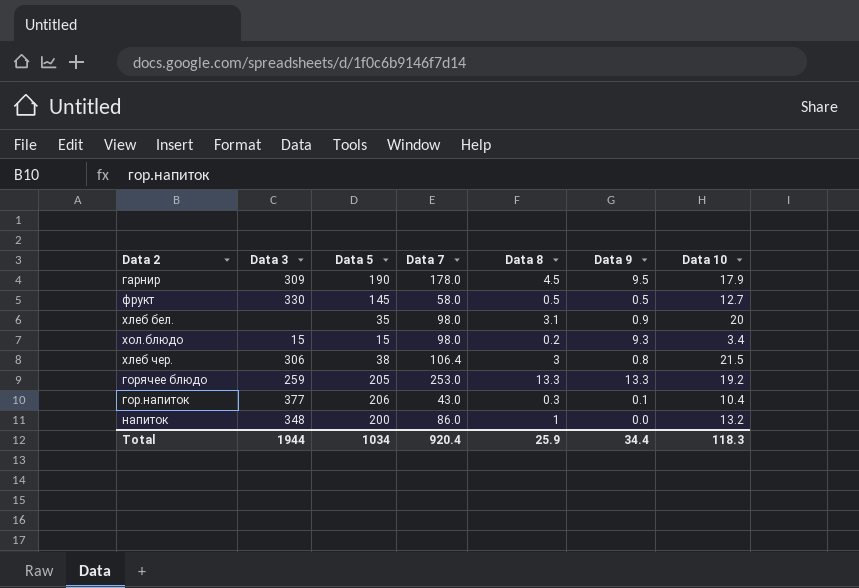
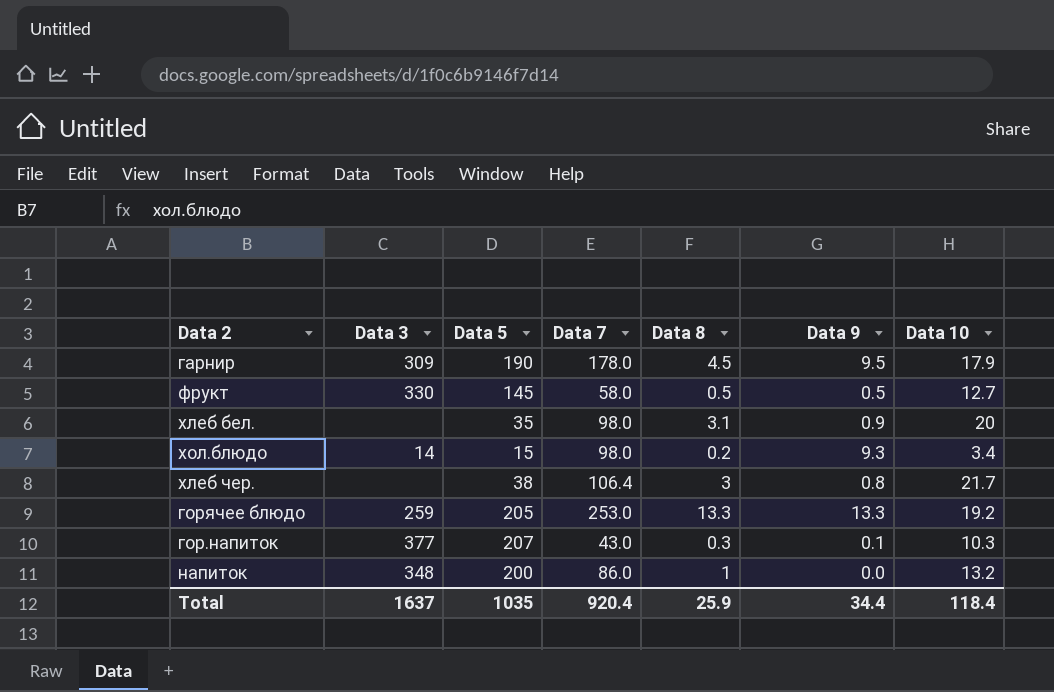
хол.блюдо | Data 3: 15 -> 14
хлеб чер. | Data 3: 306 -> none
хлеб чер. | Data 10: 21.5 -> 21.7
гор.напиток | Data 5: 206 -> 207
гор.напиток | Data 10: 10.4 -> 10.3
Total | Data 3: 1944 -> 1637
Total | Data 5: 1034 -> 1035
Total | Data 10: 118.3 -> 118.4

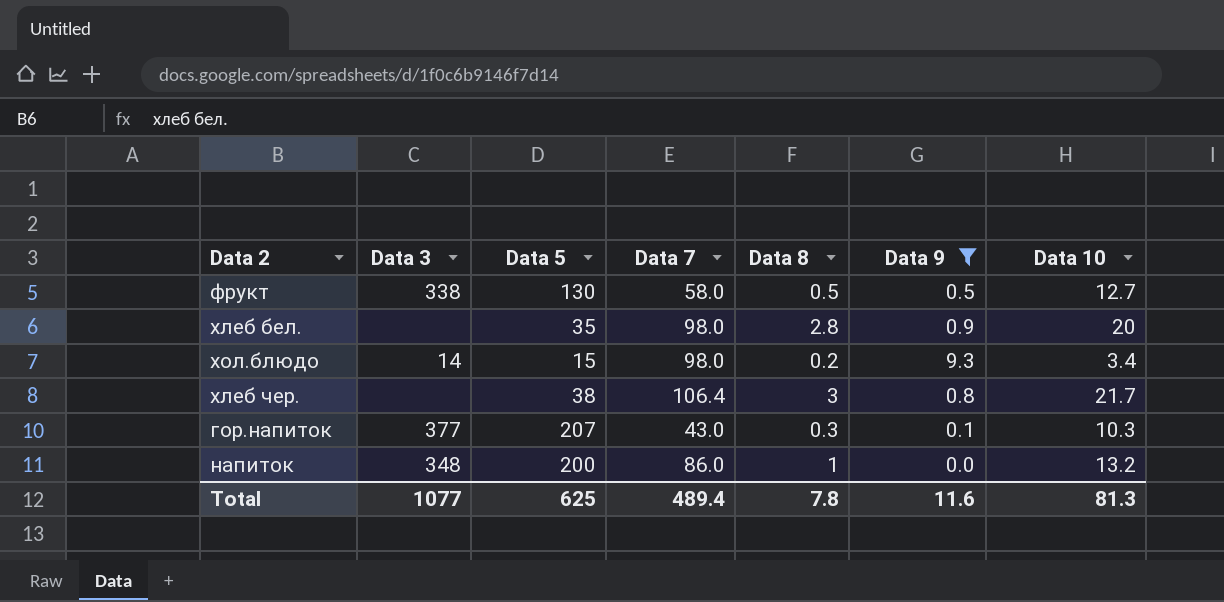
filter: none -> Data 9 <= 9.3
фрукт | Data 3: 330 -> 338
фрукт | Data 5: 145 -> 130
хлеб бел. | Data 8: 3.1 -> 2.8
Total | Data 3: 1637 -> 1077
Total | Data 5: 1035 -> 625
Total | Data 7: 920.4 -> 489.4
Total | Data 8: 25.9 -> 7.8
Total | Data 9: 34.4 -> 11.6
Total | Data 10: 118.4 -> 81.3

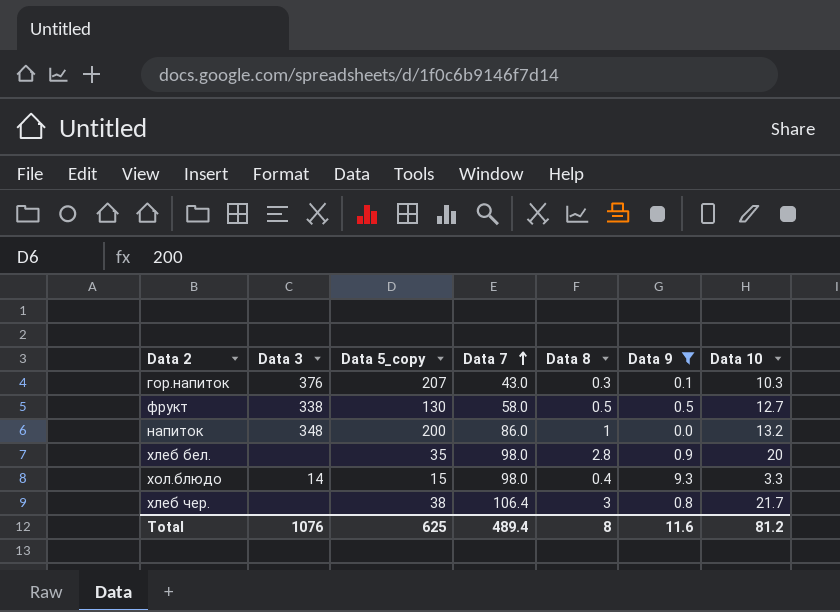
row order: none -> Data 7 ascending
column name: Data 5 -> Data 5_copy
гор.напиток | Data 3: 377 -> 376
хол.блюдо | Data 8: 0.2 -> 0.4
хол.блюдо | Data 10: 3.4 -> 3.3
Total | Data 3: 1077 -> 1076
Total | Data 8: 7.8 -> 8
Total | Data 10: 81.3 -> 81.2

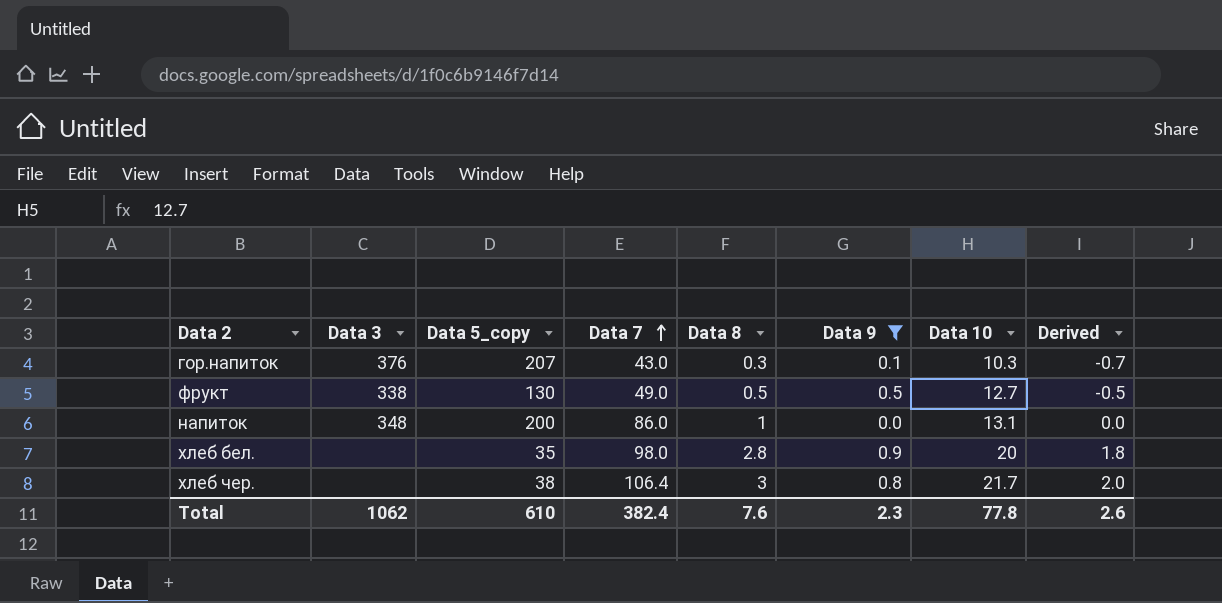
column Derived | formula: none -> [Data 8] - 1
row хол.блюдо: 14 | 15 | 98.0 | 0.4 | 9.3 | 3.3 -> none
фрукт | Data 7: 58.0 -> 49.0
напиток | Data 10: 13.2 -> 13.1
Total | Data 3: 1076 -> 1062
Total | Data 5_copy: 625 -> 610
Total | Data 7: 489.4 -> 382.4
Total | Data 8: 8 -> 7.6
Total | Data 9: 11.6 -> 2.3
Total | Data 10: 81.2 -> 77.8

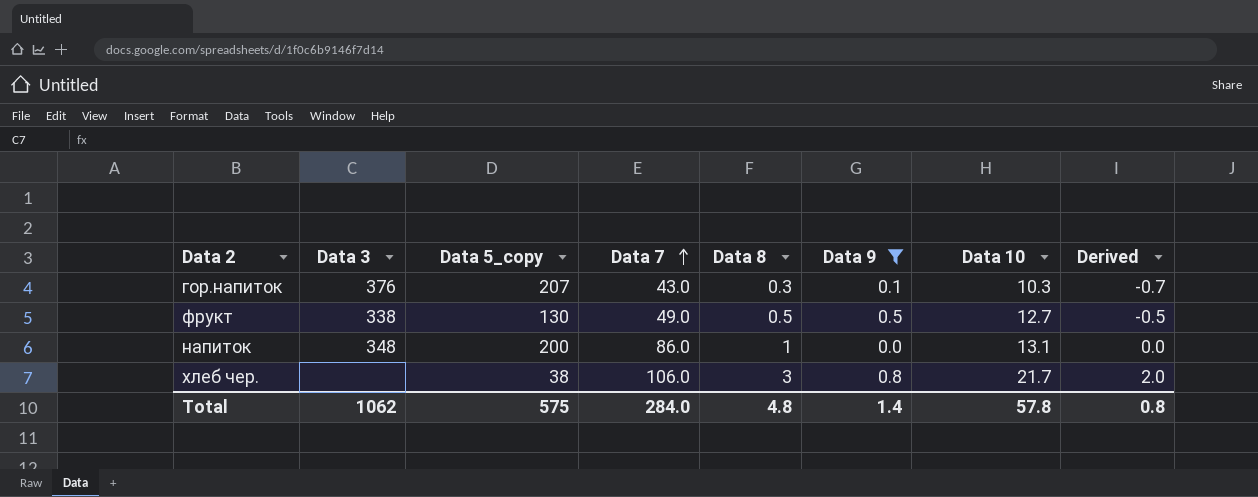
row хлеб бел.: none | 35 | 98.0 | 2.8 | 0.9 | 20 | 1.8 -> none
хлеб чер. | Data 7: 106.4 -> 106.0
Total | Data 5_copy: 610 -> 575
Total | Data 7: 382.4 -> 284.0
Total | Data 8: 7.6 -> 4.8
Total | Data 9: 2.3 -> 1.4
Total | Data 10: 77.8 -> 57.8
Total | Derived: 2.6 -> 0.8

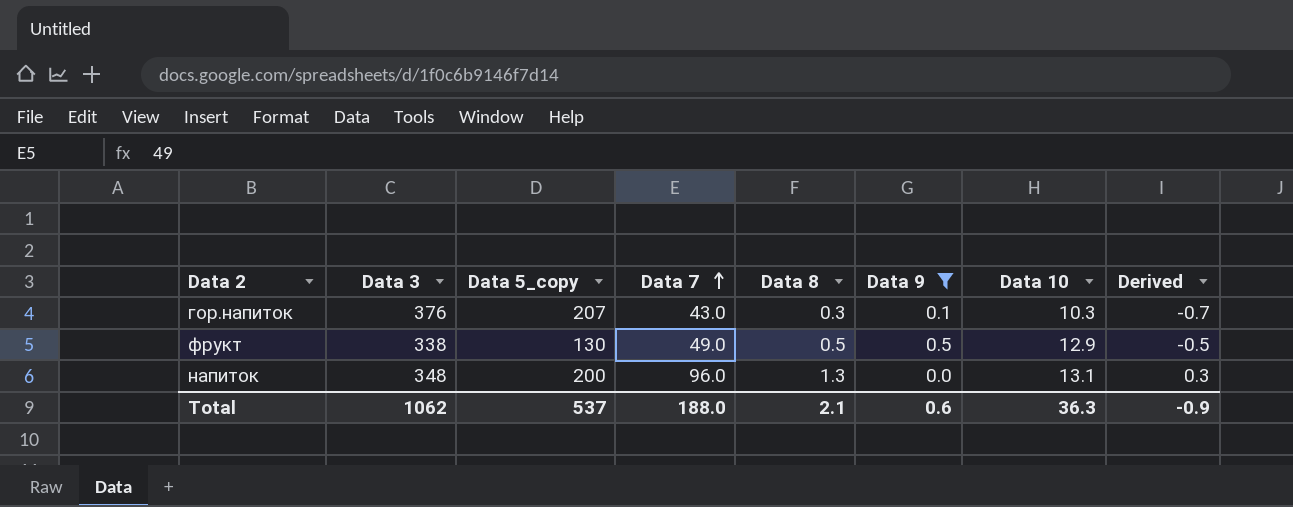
row хлеб чер.: none | 38 | 106.0 | 3 | 0.8 | 21.7 | 2.0 -> none
фрукт | Data 10: 12.7 -> 12.9
напиток | Data 7: 86.0 -> 96.0
напиток | Data 8: 1 -> 1.3
напиток | Derived: 0.0 -> 0.3
Total | Data 5_copy: 575 -> 537
Total | Data 7: 284.0 -> 188.0
Total | Data 8: 4.8 -> 2.1
Total | Data 9: 1.4 -> 0.6
Total | Data 10: 57.8 -> 36.3
Total | Derived: 0.8 -> -0.9

